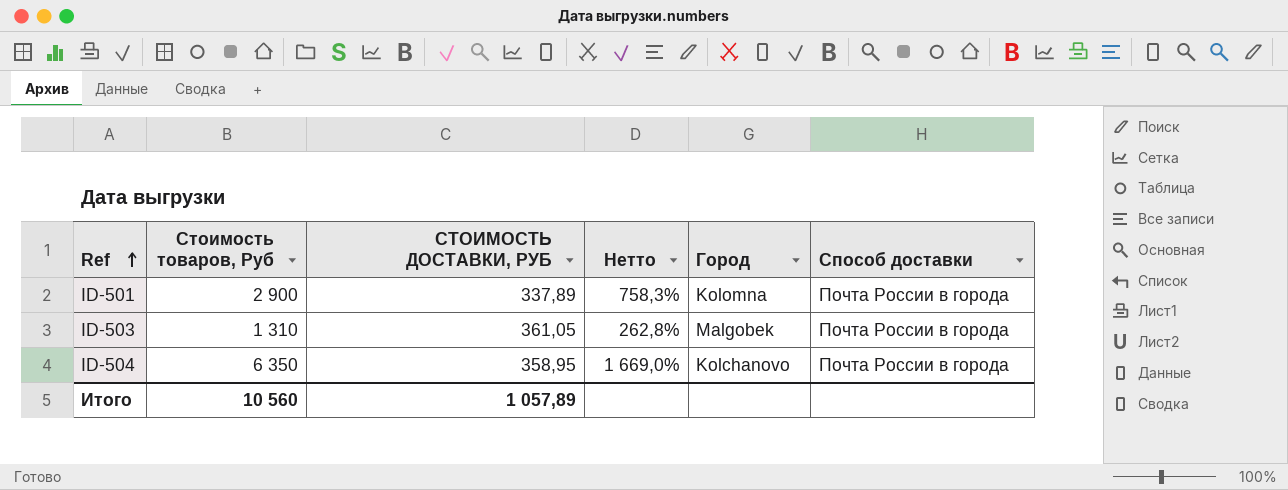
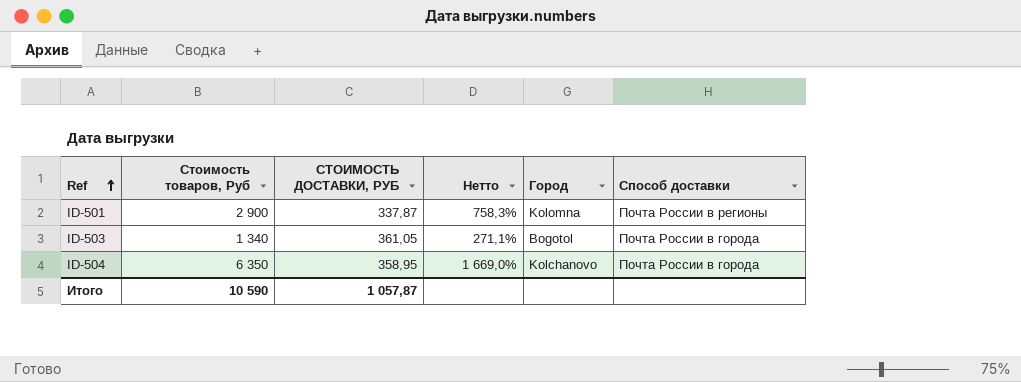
ID-501 | СТОИМОСТЬ ДОСТАВКИ, РУБ: 337,89 -> 337,87
ID-501 | Способ доставки: Почта России в города -> Почта России в регионы
ID-503 | Стоимость товаров, Руб: 1 310 -> 1 340
ID-503 | Нетто: 262,8% -> 271,1%
ID-503 | Город: Malgobek -> Bogotol
Итого | Стоимость товаров, Руб: 10 560 -> 10 590
Итого | СТОИМОСТЬ ДОСТАВКИ, РУБ: 1 057,89 -> 1 057,87

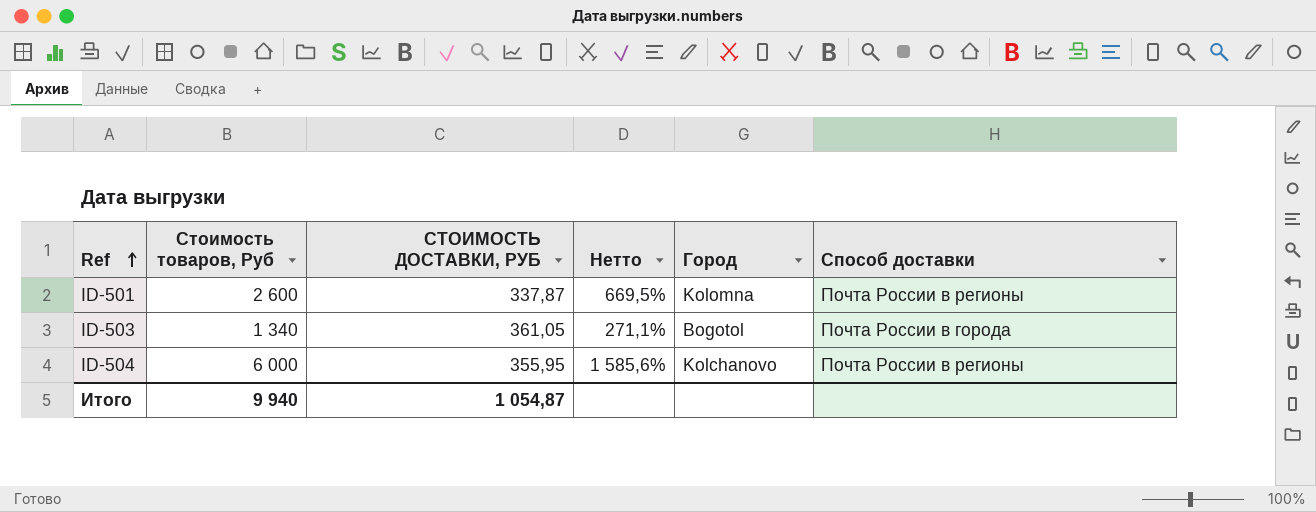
ID-501 | Стоимость товаров, Руб: 2 900 -> 2 600
ID-501 | Нетто: 758,3% -> 669,5%
ID-504 | Стоимость товаров, Руб: 6 350 -> 6 000
ID-504 | СТОИМОСТЬ ДОСТАВКИ, РУБ: 358,95 -> 355,95
ID-504 | Нетто: 1 669,0% -> 1 585,6%
ID-504 | Способ доставки: Почта России в города -> Почта России в регионы
Итого | Стоимость товаров, Руб: 10 590 -> 9 940
Итого | СТОИМОСТЬ ДОСТАВКИ, РУБ: 1 057,87 -> 1 054,87

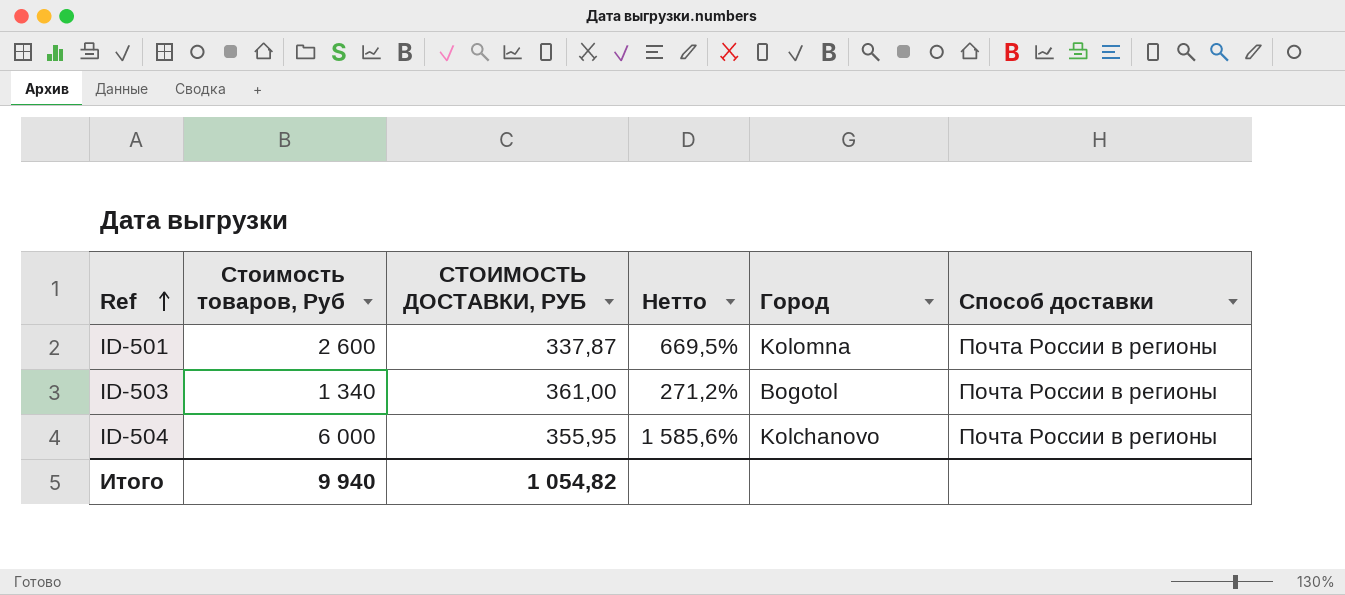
ID-503 | СТОИМОСТЬ ДОСТАВКИ, РУБ: 361,05 -> 361,00
ID-503 | Нетто: 271,1% -> 271,2%
ID-503 | Способ доставки: Почта России в города -> Почта России в регионы
Итого | СТОИМОСТЬ ДОСТАВКИ, РУБ: 1 054,87 -> 1 054,82

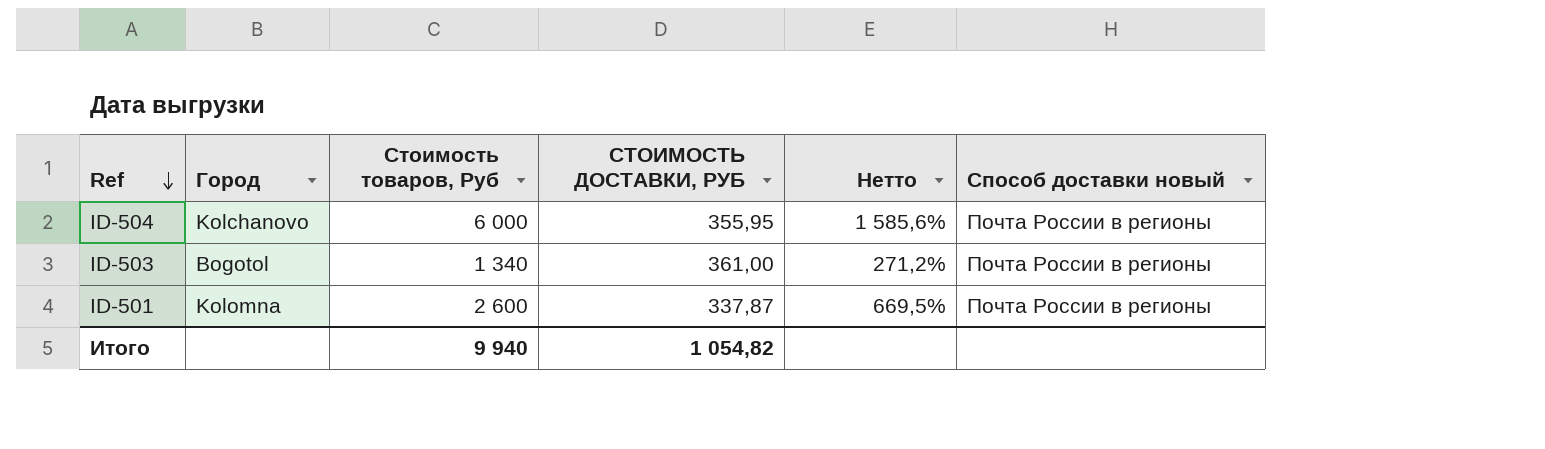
row order: Ref ascending -> Ref descending
column Город | position: 5 -> 2
column name: Способ доставки -> Способ доставки новый

